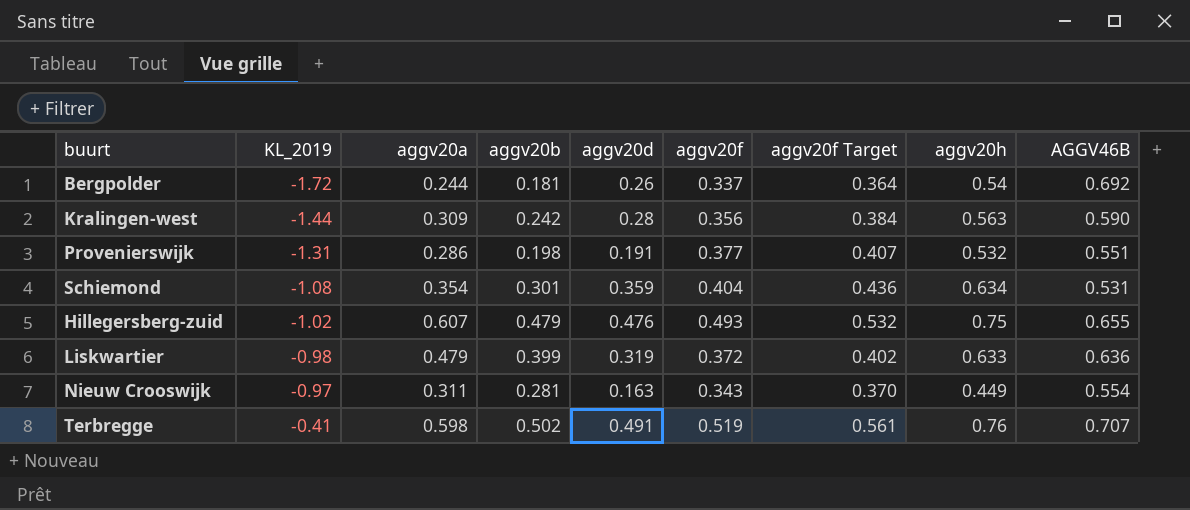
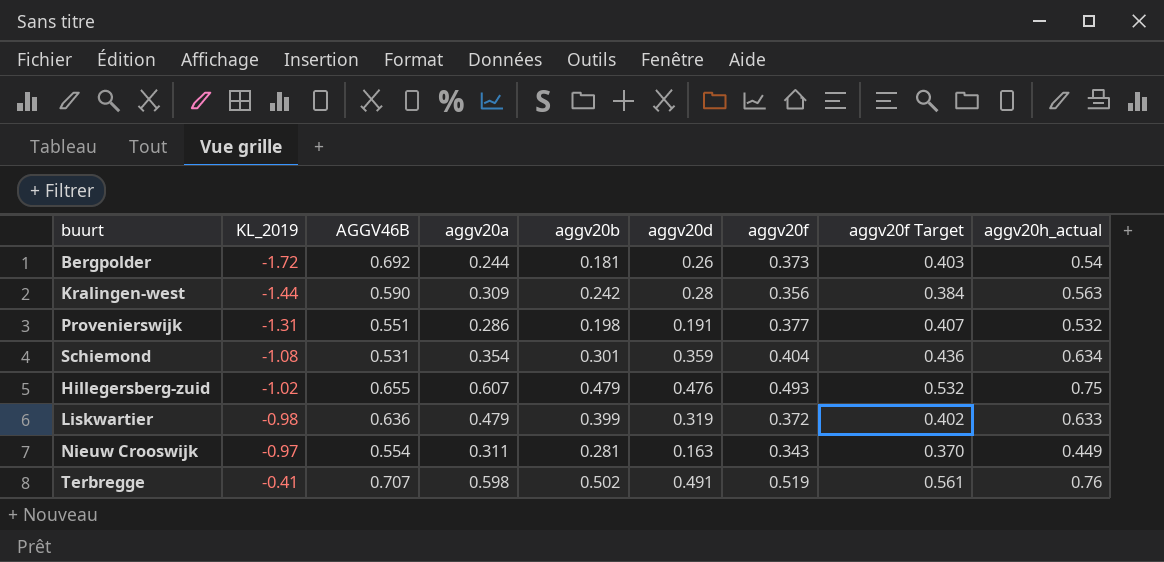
column AGGV46B | position: 9 -> 3
column name: aggv20h -> aggv20h_actual
Bergpolder | aggv20f: 0.337 -> 0.373
Bergpolder | aggv20f Target: 0.364 -> 0.403

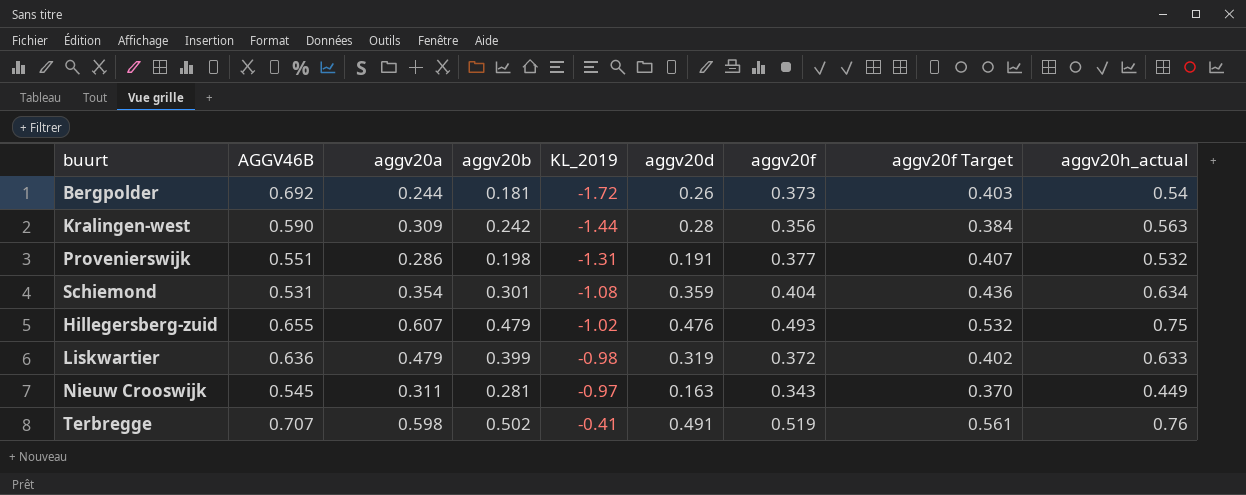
column KL_2019 | position: 2 -> 5
Nieuw Crooswijk | AGGV46B: 0.554 -> 0.545

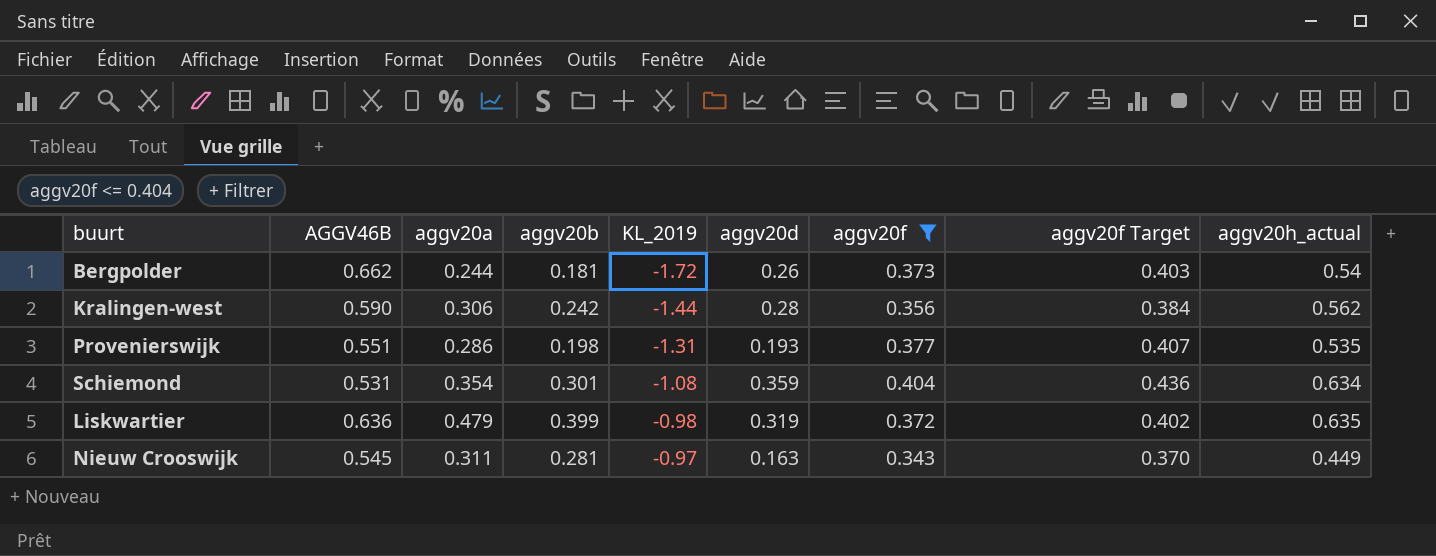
filter: none -> aggv20f <= 0.404
Bergpolder | AGGV46B: 0.692 -> 0.662
Kralingen-west | aggv20a: 0.309 -> 0.306
Kralingen-west | aggv20h_actual: 0.563 -> 0.562
Provenierswijk | aggv20d: 0.191 -> 0.193
Provenierswijk | aggv20h_actual: 0.532 -> 0.535
Liskwartier | aggv20h_actual: 0.633 -> 0.635

